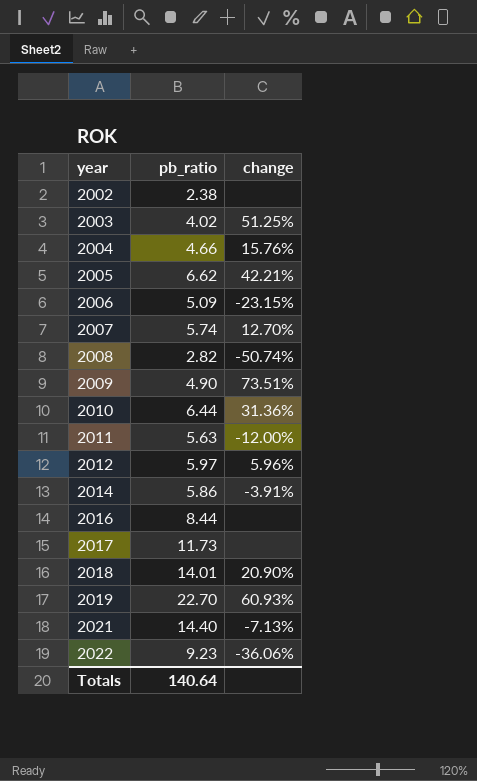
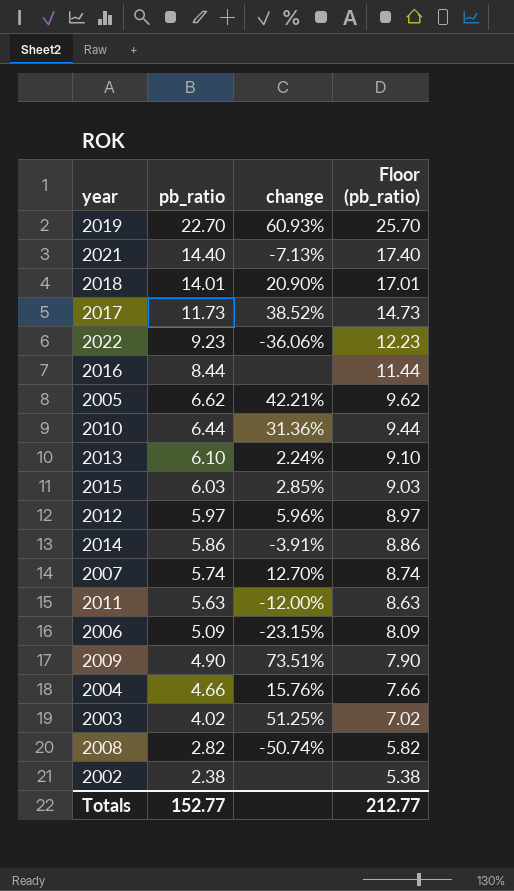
row order: year ascending -> pb_ratio descending
column Floor (pb_ratio) | formula: none -> [pb_ratio] + 3
2017 | change: none -> 38.52%
row 2013: none -> 6.10 | 2.24% | 9.10
row 2015: none -> 6.03 | 2.85% | 9.03
Totals | pb_ratio: 140.64 -> 152.77

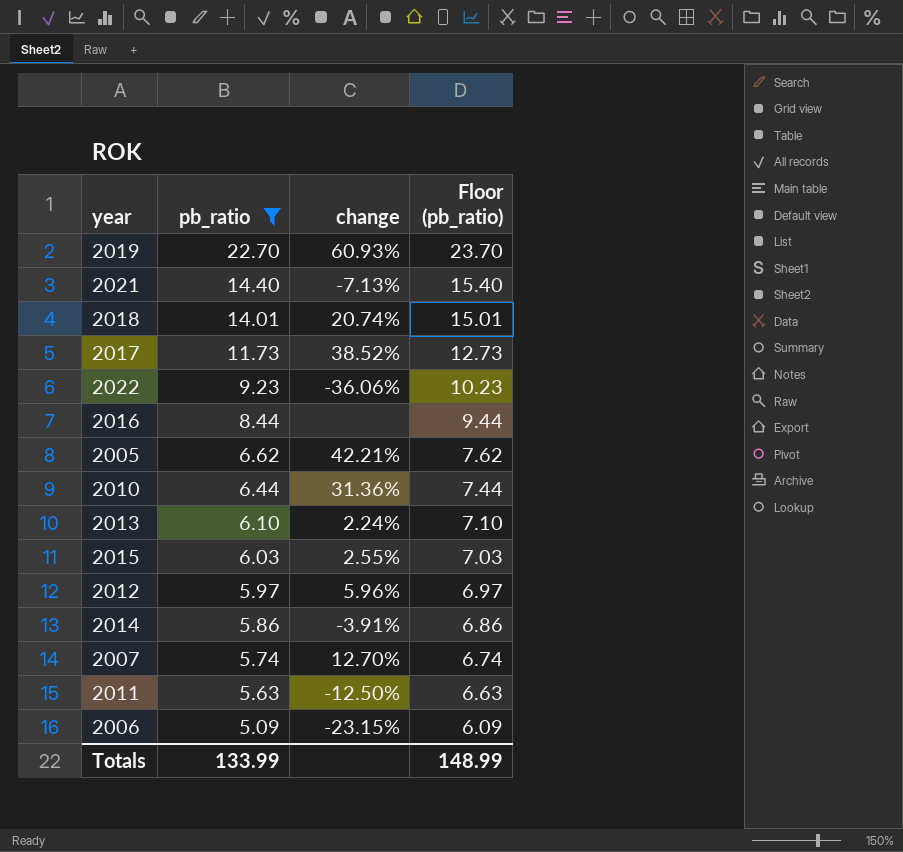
filter: none -> pb_ratio >= 5.09
column Floor (pb_ratio) | formula: [pb_ratio] + 3 -> [pb_ratio] + 1
2018 | change: 20.90% -> 20.74%
2015 | change: 2.85% -> 2.55%
2011 | change: -12.00% -> -12.50%
Totals | pb_ratio: 152.77 -> 133.99
Totals | Floor (pb_ratio): 212.77 -> 148.99

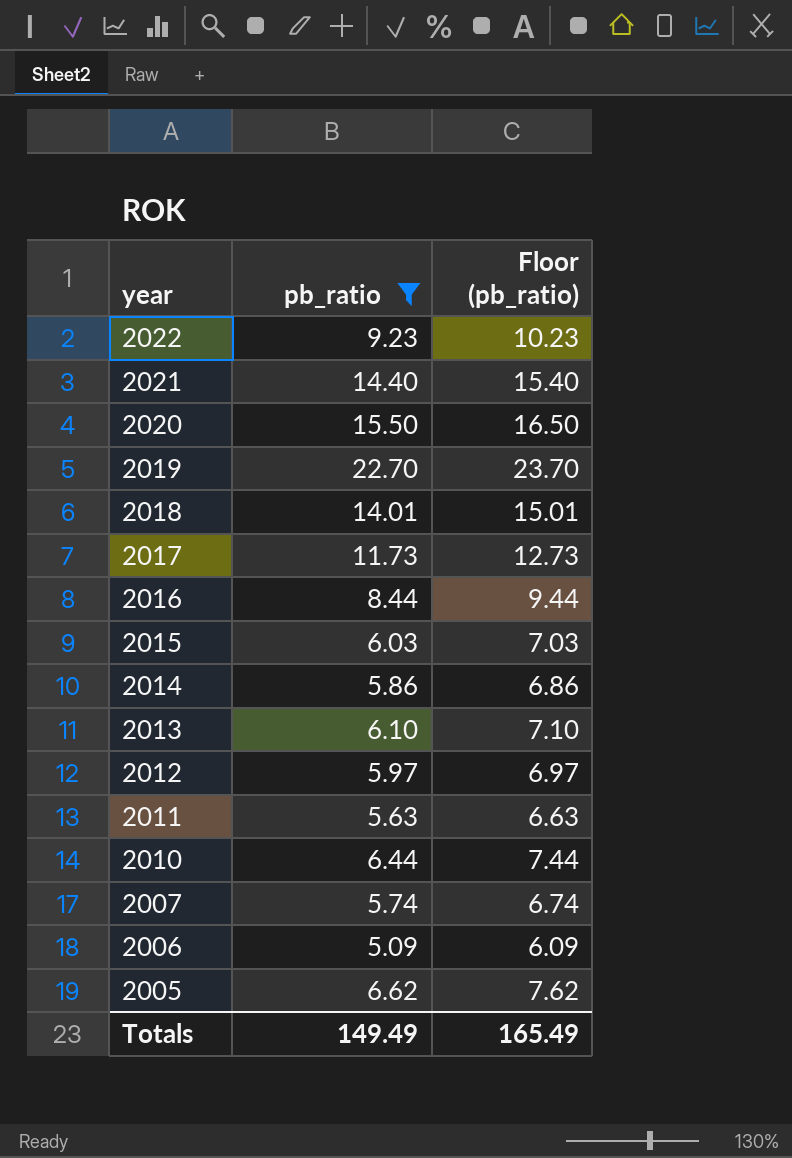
row order: pb_ratio descending -> year descending
column change | position: 3 -> none
row 2020: none -> 15.50 | 16.50
Totals | pb_ratio: 133.99 -> 149.49
Totals | Floor (pb_ratio): 148.99 -> 165.49

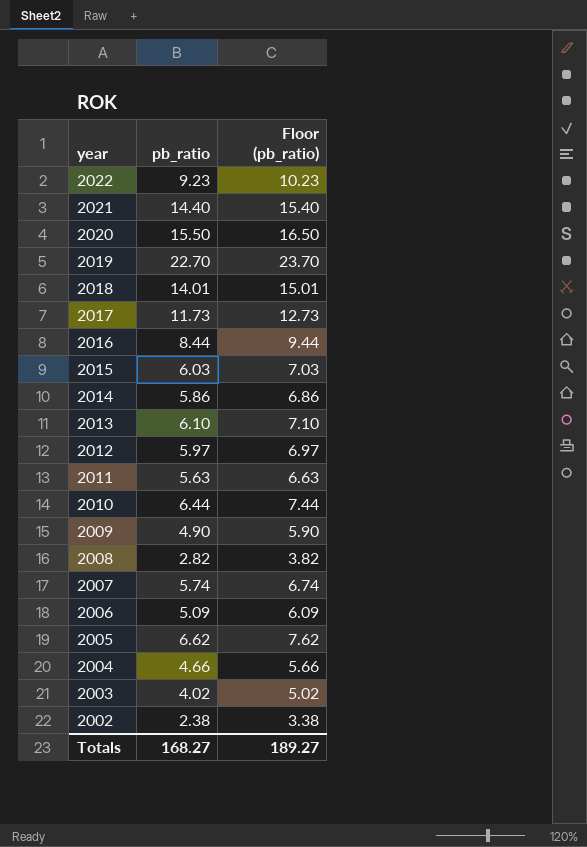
filter: pb_ratio >= 5.09 -> none
Totals | pb_ratio: 149.49 -> 168.27
Totals | Floor (pb_ratio): 165.49 -> 189.27

